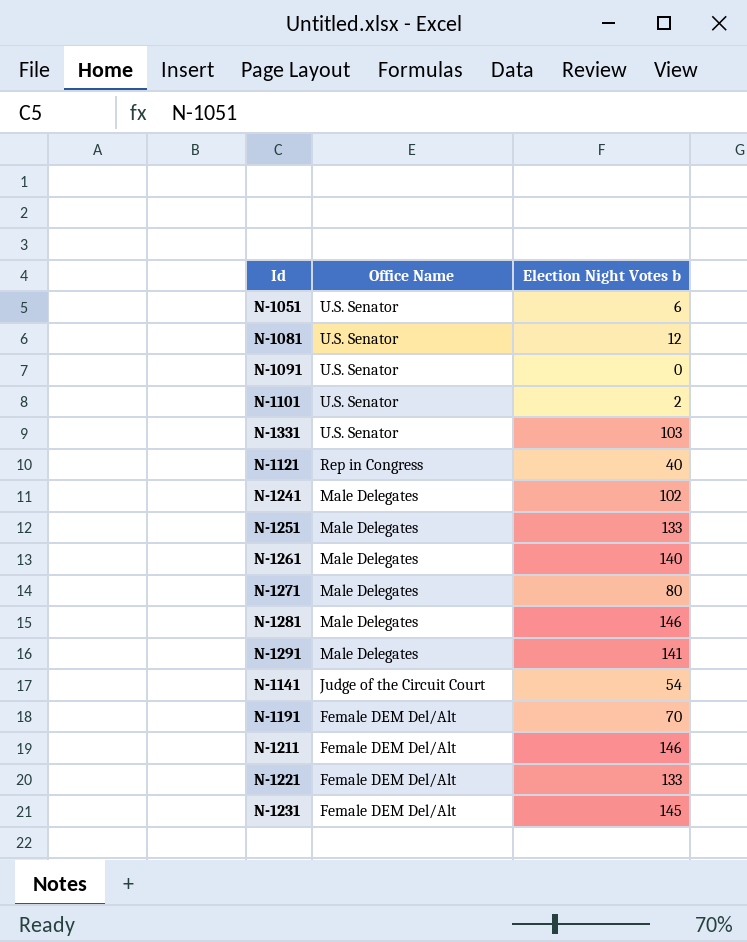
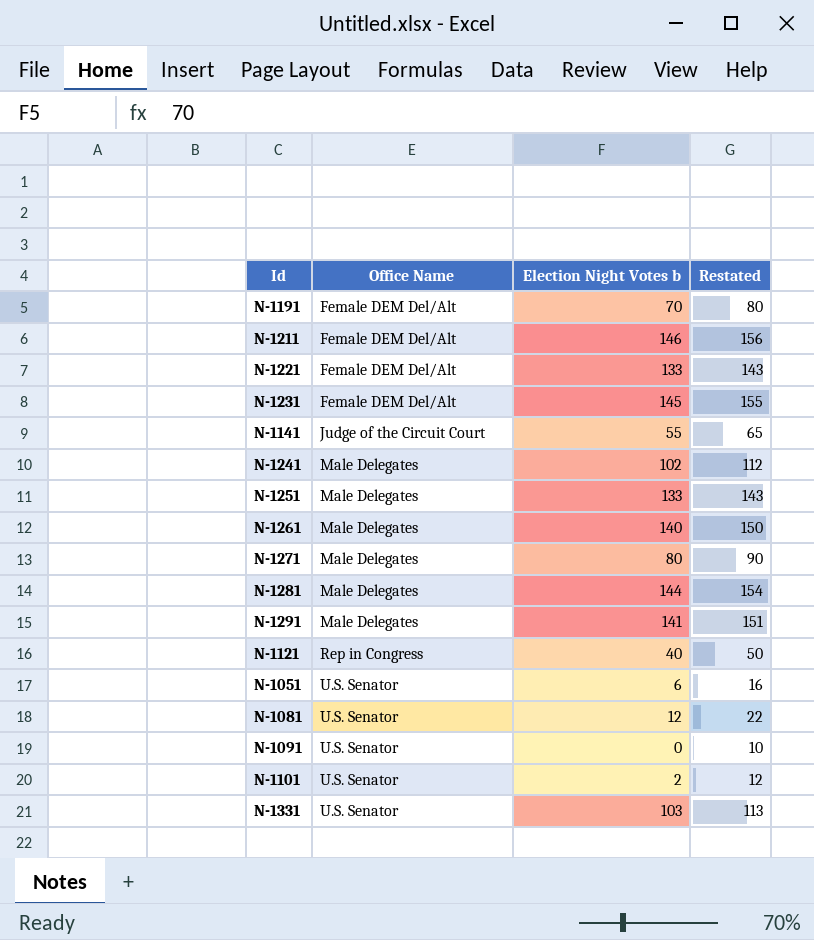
row order: Office Name descending -> Office Name ascending
column Restated | formula: none -> [Election Night Votes b] + 10
N-1141 | Election Night Votes b: 54 -> 55
N-1281 | Election Night Votes b: 146 -> 144

